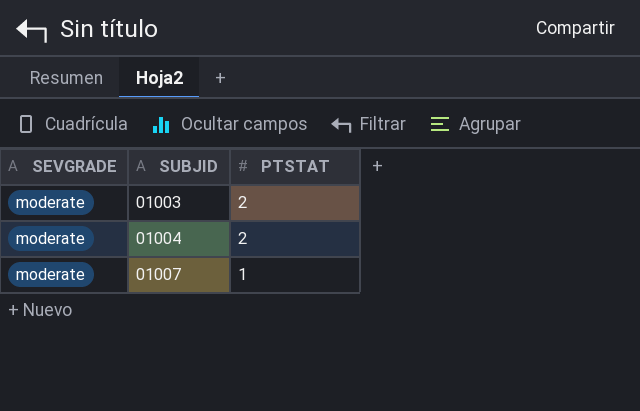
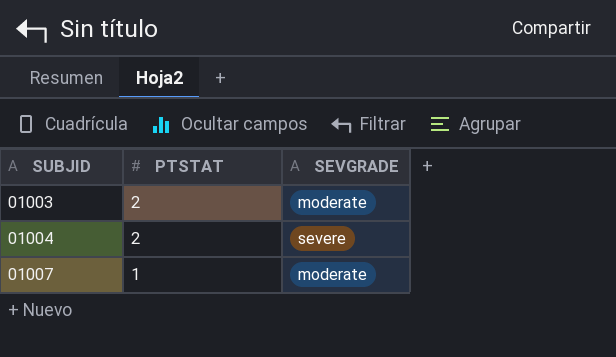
column SEVGRADE | position: 1 -> 3
01004 | SEVGRADE: moderate -> severe

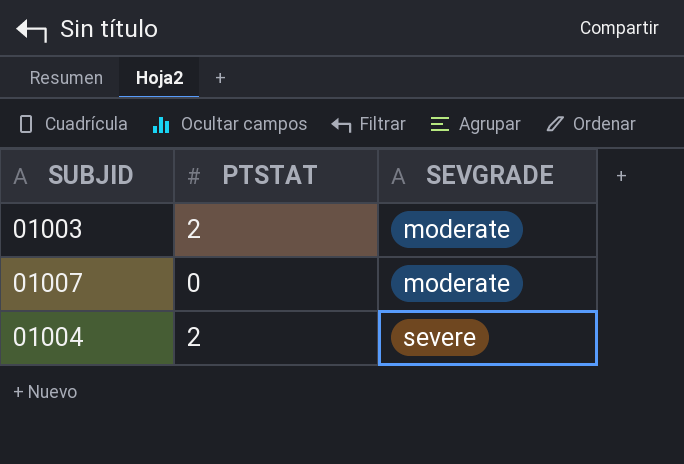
row order: SUBJID ascending -> SEVGRADE ascending
01007 | PTSTAT: 1 -> 0

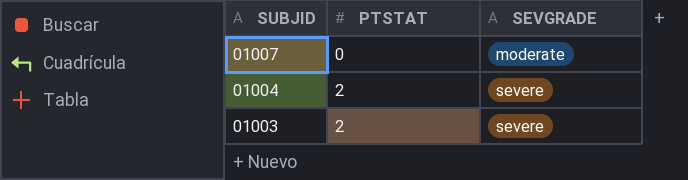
row order: SEVGRADE ascending -> SUBJID descending
01003 | SEVGRADE: moderate -> severe

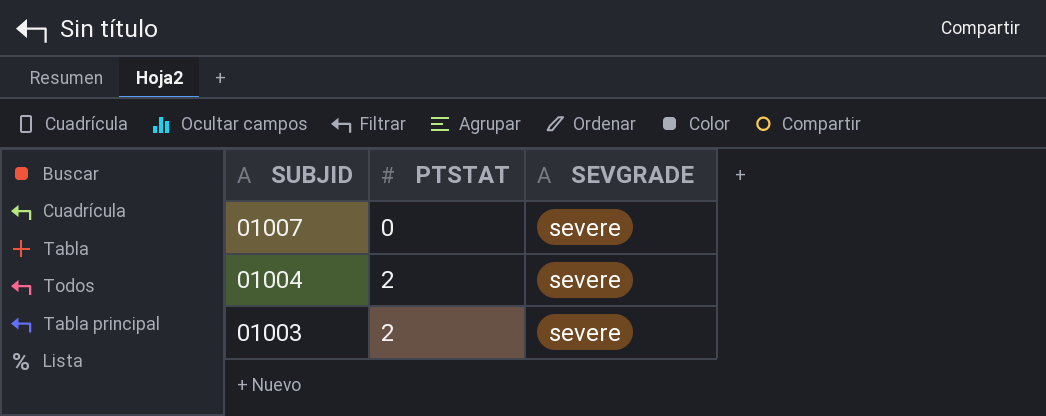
01007 | SEVGRADE: moderate -> severe

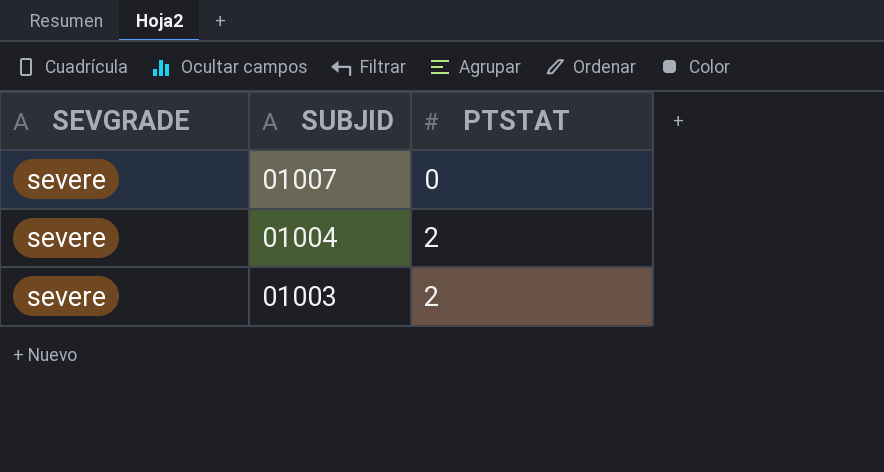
column SEVGRADE | position: 3 -> 1

